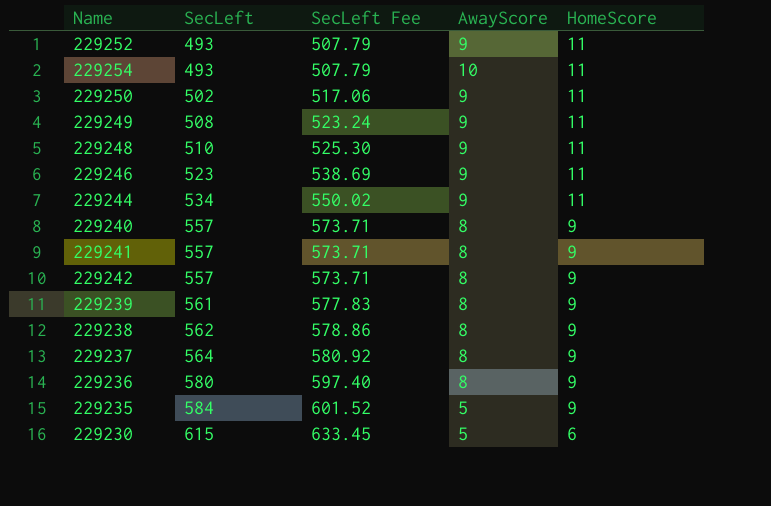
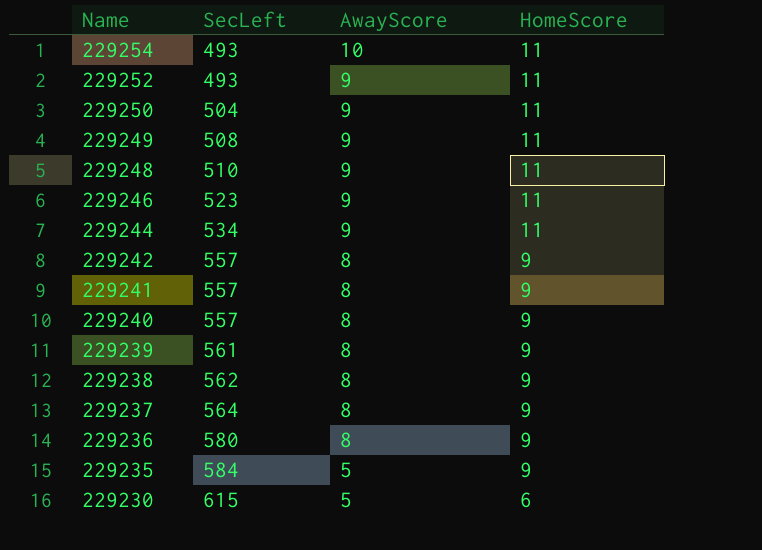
row order: SecLeft ascending -> Name descending
column SecLeft Fee | formula: [SecLeft] * 1.03 -> none
229250 | SecLeft: 502 -> 504

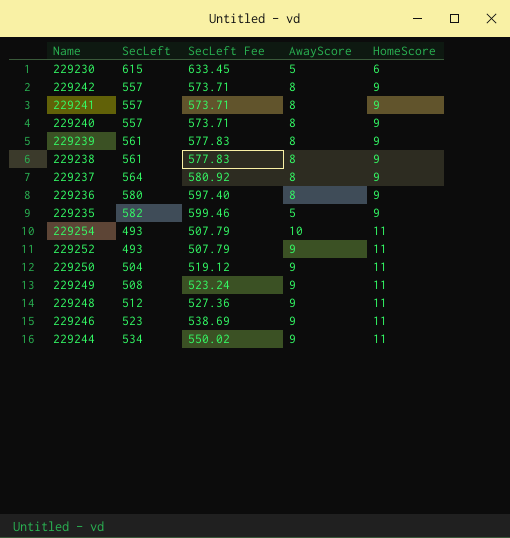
row order: Name descending -> HomeScore ascending
column SecLeft Fee | formula: none -> [SecLeft] * 1.03
229238 | SecLeft: 562 -> 561
229235 | SecLeft: 584 -> 582
229248 | SecLeft: 510 -> 512

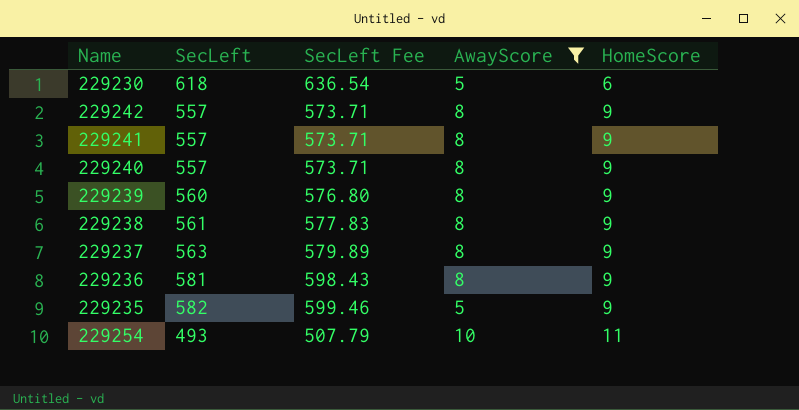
filter: none -> AwayScore != 9
229230 | SecLeft: 615 -> 618
229230 | SecLeft Fee: 633.45 -> 636.54
229239 | SecLeft: 561 -> 560
229239 | SecLeft Fee: 577.83 -> 576.80
229237 | SecLeft: 564 -> 563
229237 | SecLeft Fee: 580.92 -> 579.89
229236 | SecLeft: 580 -> 581
229236 | SecLeft Fee: 597.40 -> 598.43

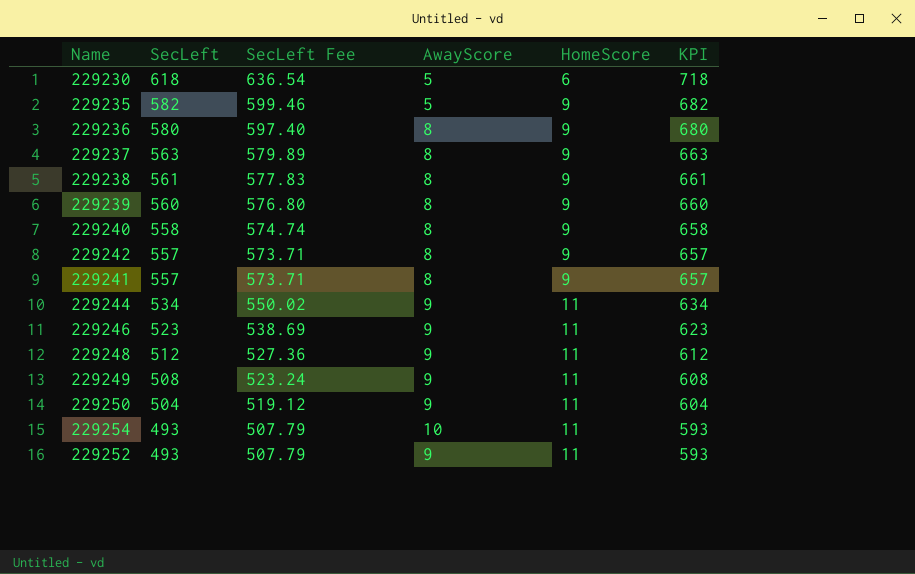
filter: AwayScore != 9 -> none
row order: HomeScore ascending -> SecLeft descending
column KPI | formula: none -> [SecLeft] + 100
229236 | SecLeft: 581 -> 580
229236 | SecLeft Fee: 598.43 -> 597.40
229240 | SecLeft: 557 -> 558
229240 | SecLeft Fee: 573.71 -> 574.74

